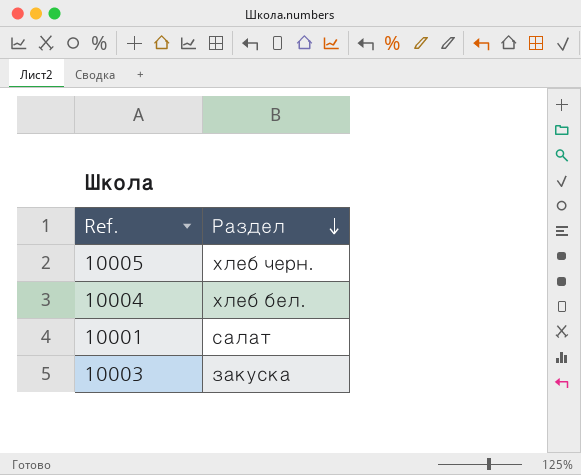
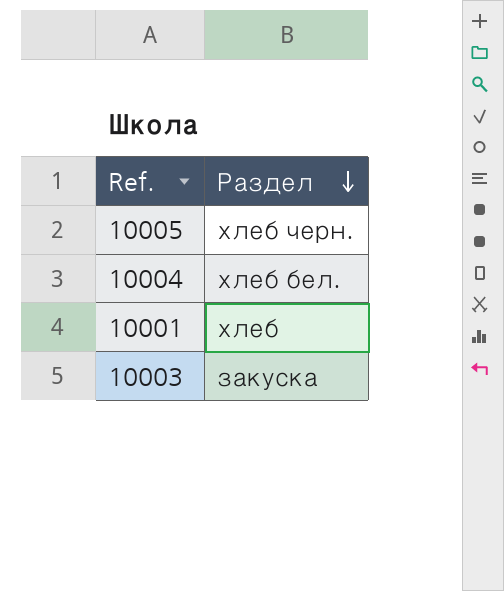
10001 | Раздел: салат -> хлеб

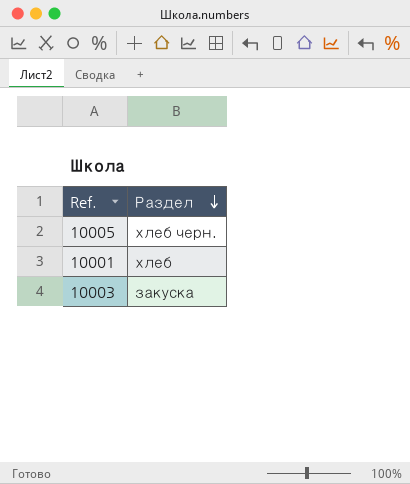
row 10004: хлеб бел. -> none

